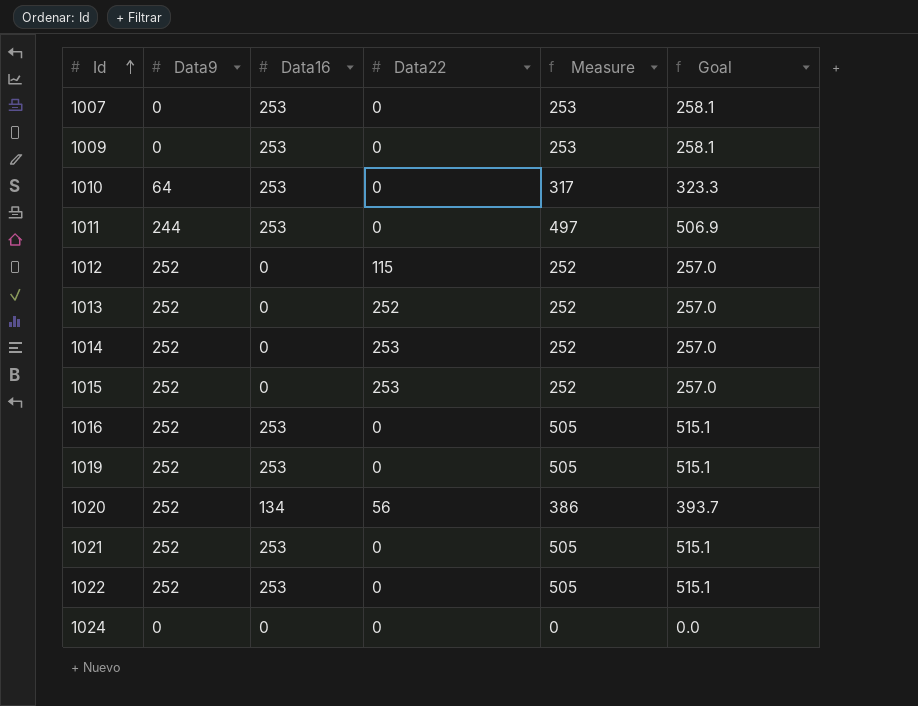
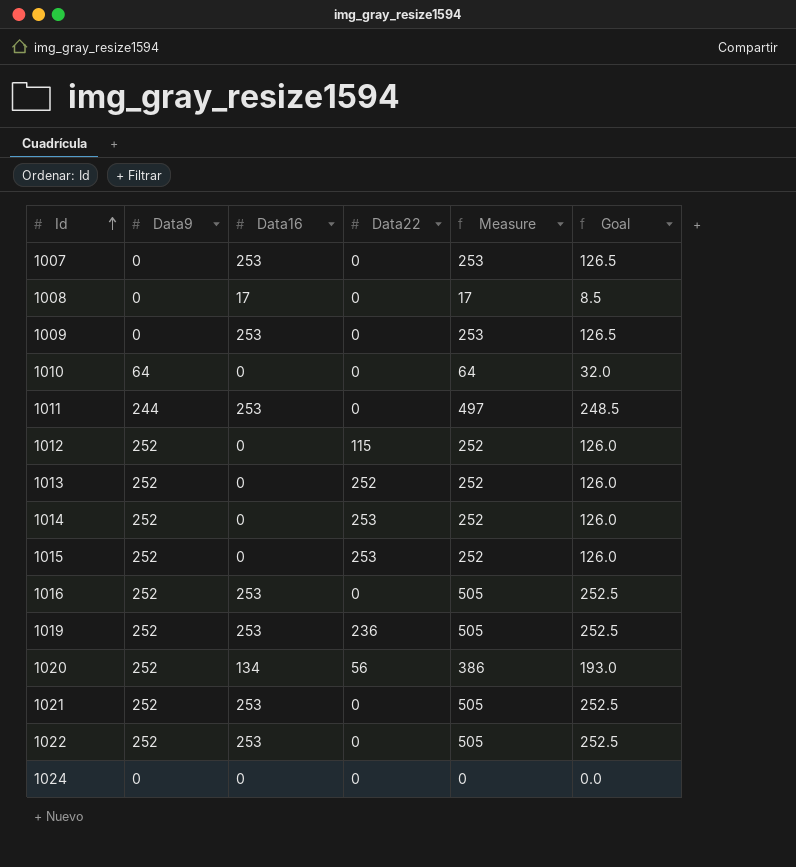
column Goal | formula: [Measure] * 1.02 -> [Measure] * 0.5
row 1008: none -> 0 | 17 | 0 | 17 | 8.5
1010 | Data16: 253 -> 0
1010 | Measure: 317 -> 64
1019 | Data22: 0 -> 236

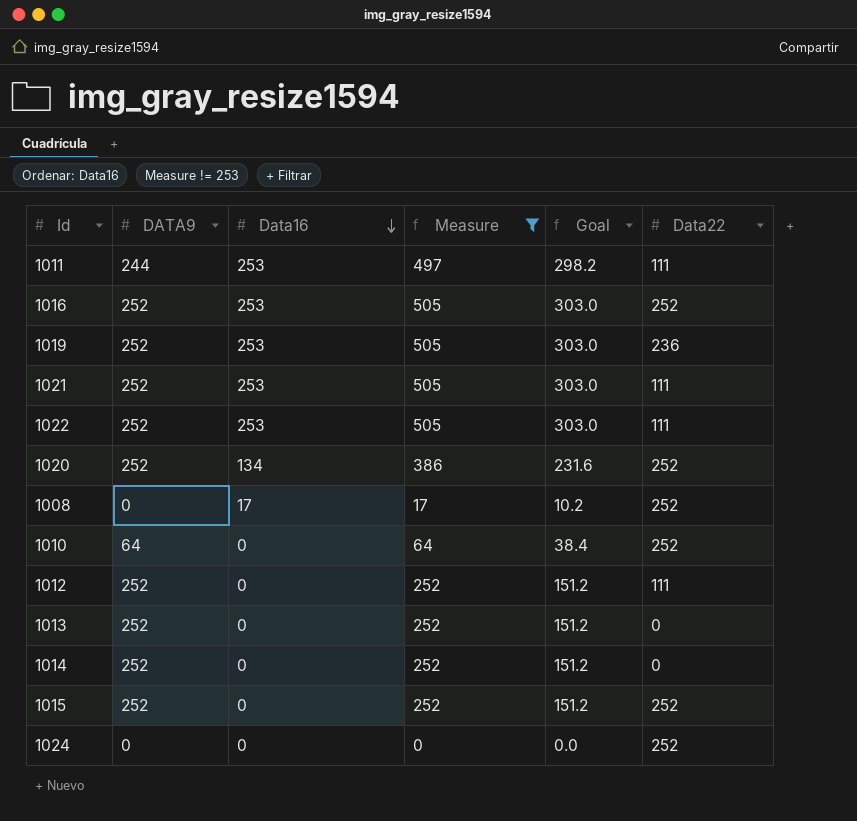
filter: none -> Measure != 253
row order: Id ascending -> Data16 descending
column name: Data9 -> DATA9
column Goal | formula: [Measure] * 0.5 -> [Measure] * 0.6
column Data22 | position: 4 -> 6
1011 | Data22: 0 -> 111
1016 | Data22: 0 -> 252
1021 | Data22: 0 -> 111
1022 | Data22: 0 -> 111
1020 | Data22: 56 -> 252
1008 | Data22: 0 -> 252
1010 | Data22: 0 -> 252
1012 | Data22: 115 -> 111
1013 | Data22: 252 -> 0
1014 | Data22: 253 -> 0
1015 | Data22: 253 -> 252
1024 | Data22: 0 -> 252

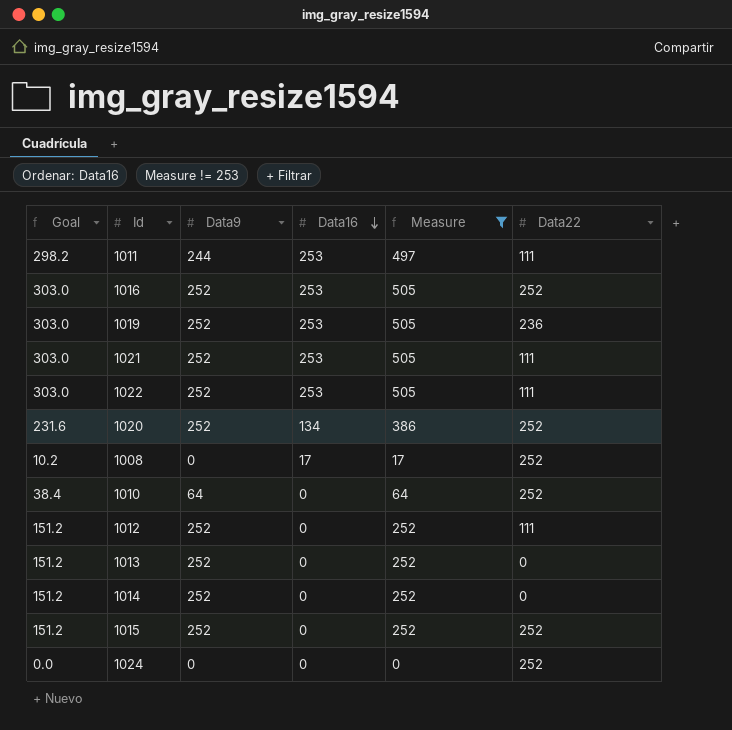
column Goal | position: 5 -> 1
column name: DATA9 -> Data9

